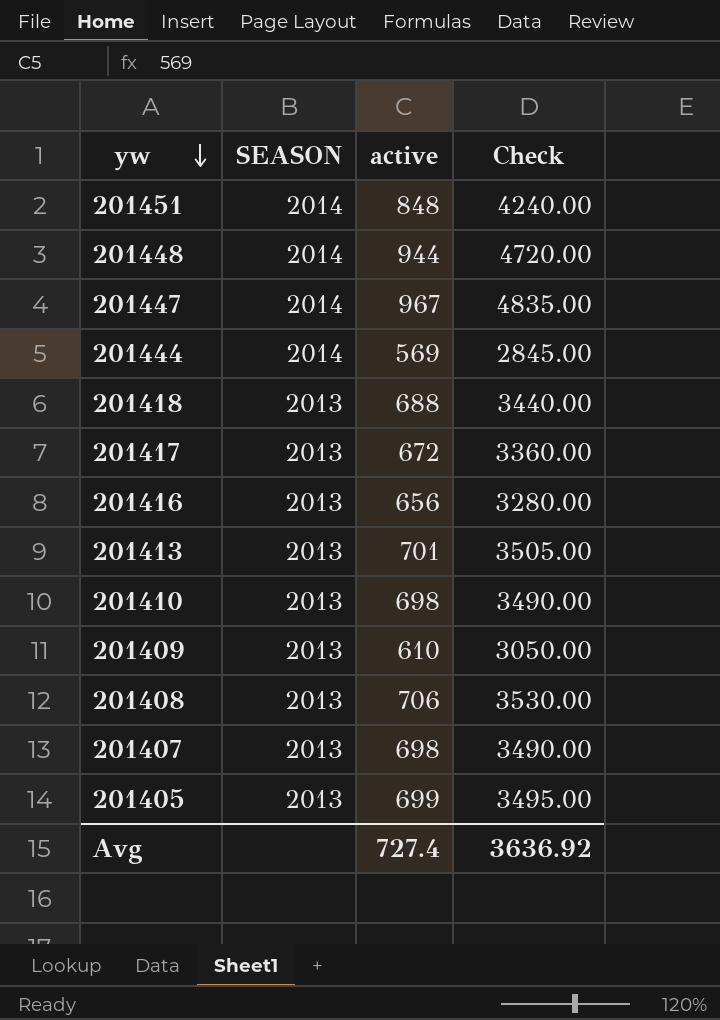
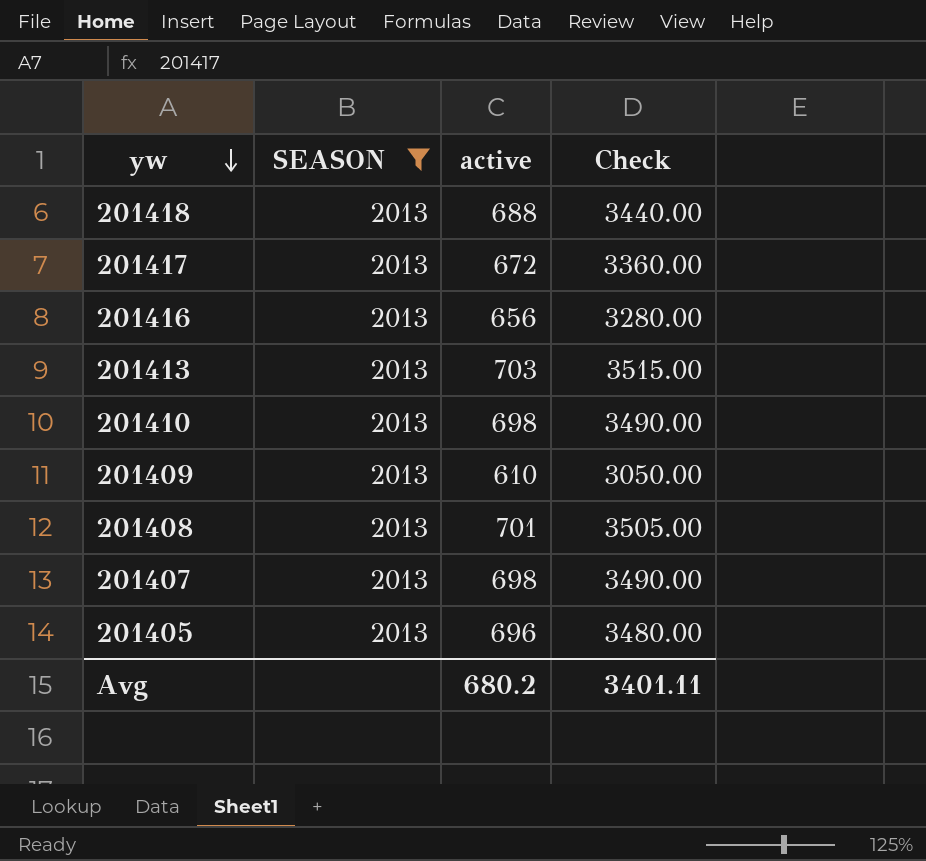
filter: none -> SEASON = 2013
201413 | active: 701 -> 703
201413 | Check: 3505.00 -> 3515.00
201408 | active: 706 -> 701
201408 | Check: 3530.00 -> 3505.00
201405 | active: 699 -> 696
201405 | Check: 3495.00 -> 3480.00
Avg | active: 727.4 -> 680.2
Avg | Check: 3636.92 -> 3401.11

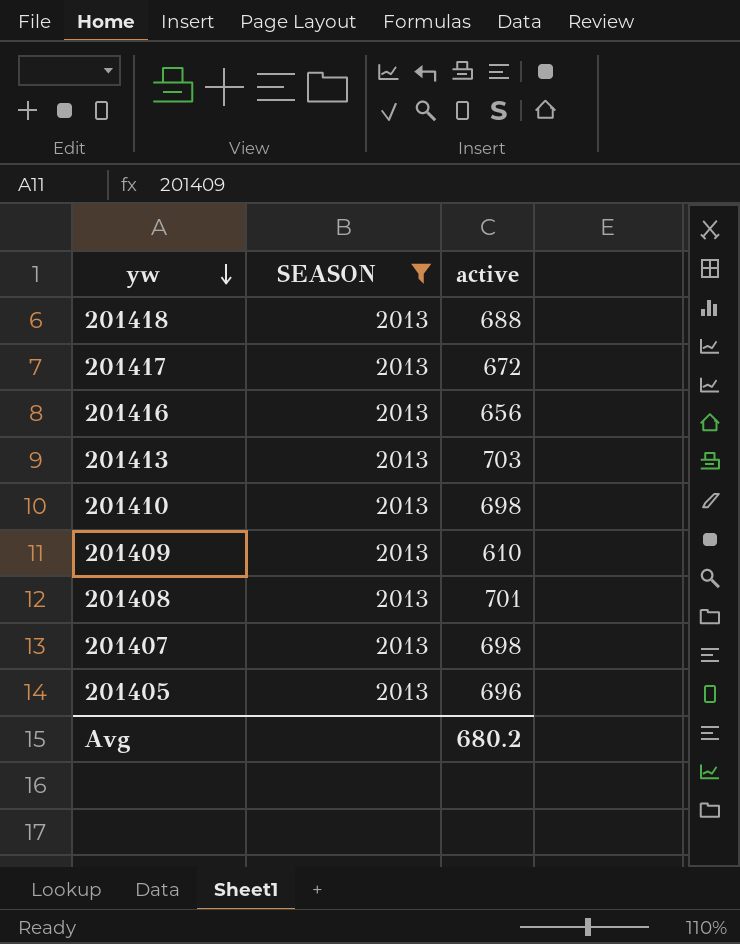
column Check | formula: [active] * 5 -> none

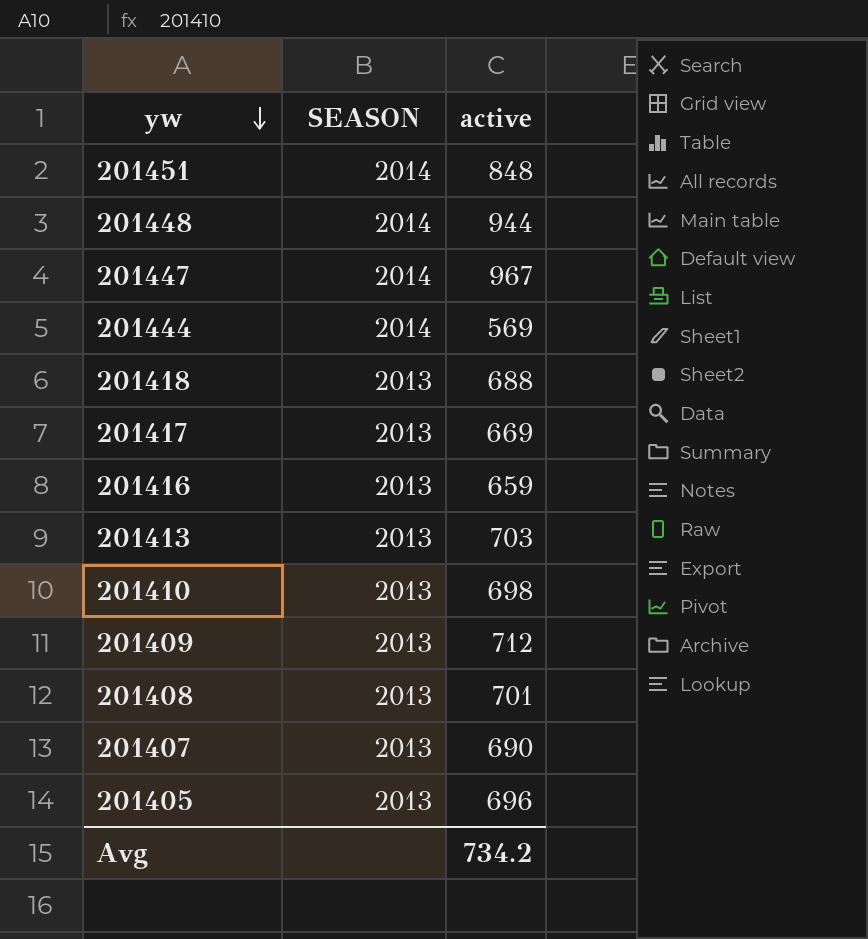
filter: SEASON = 2013 -> none
201417 | active: 672 -> 669
201416 | active: 656 -> 659
201409 | active: 610 -> 712
201407 | active: 698 -> 690
Avg | active: 680.2 -> 734.2

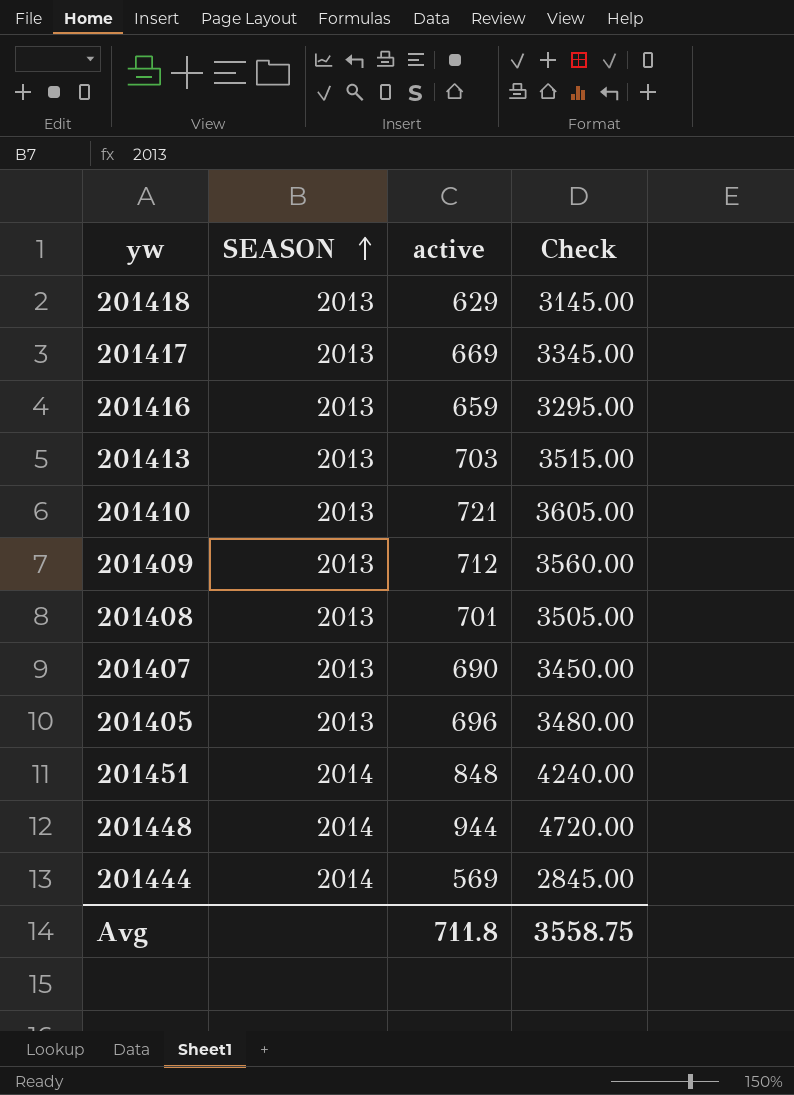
row order: yw descending -> SEASON ascending
column Check | formula: none -> [active] * 5
row 201447: 2014 | 967 -> none
201418 | active: 688 -> 629
201410 | active: 698 -> 721
Avg | active: 734.2 -> 711.8

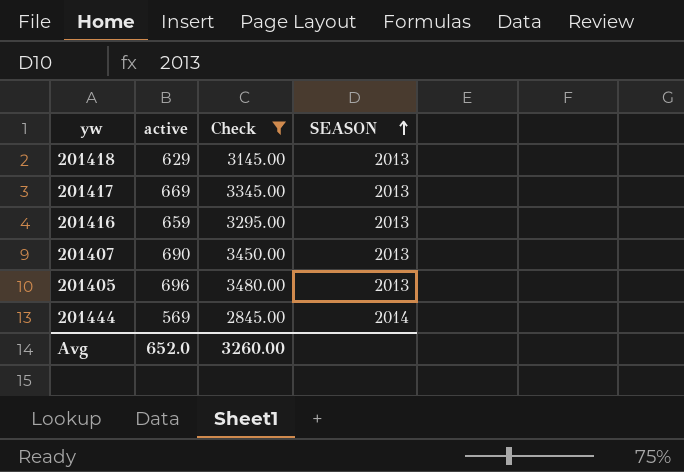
filter: none -> Check <= 3480.00
column SEASON | position: 2 -> 4
Avg | active: 711.8 -> 652.0
Avg | Check: 3558.75 -> 3260.00

